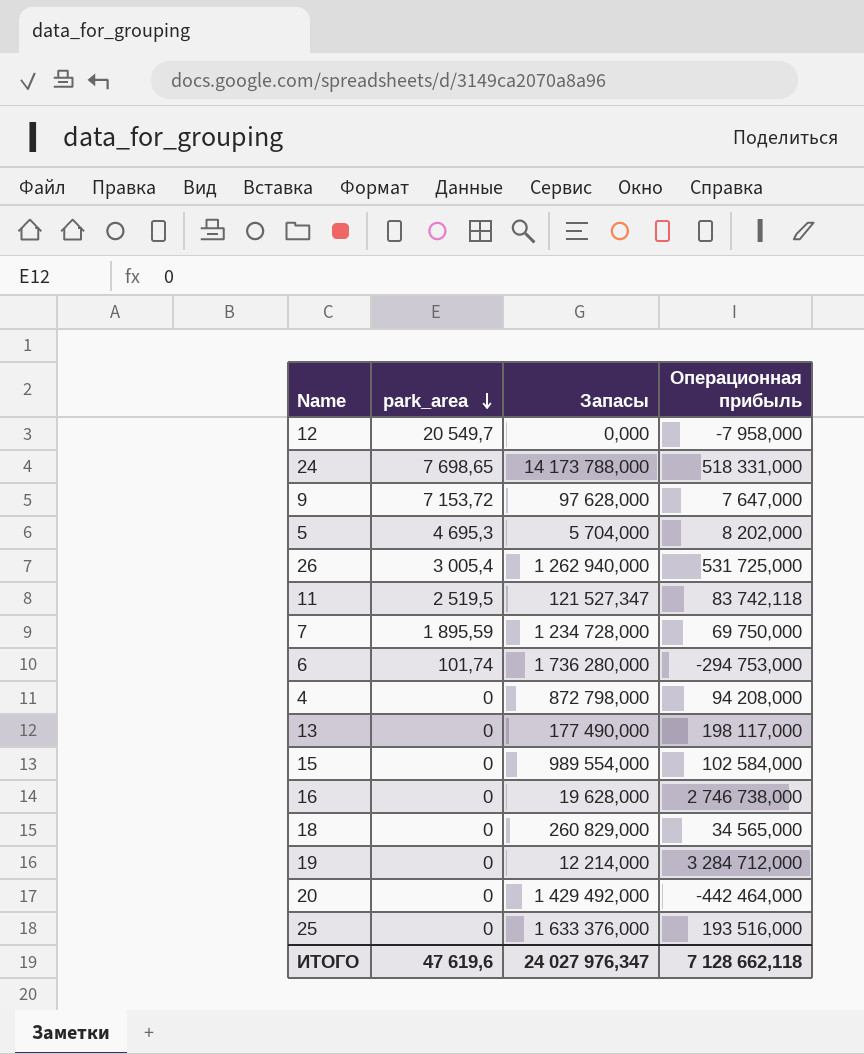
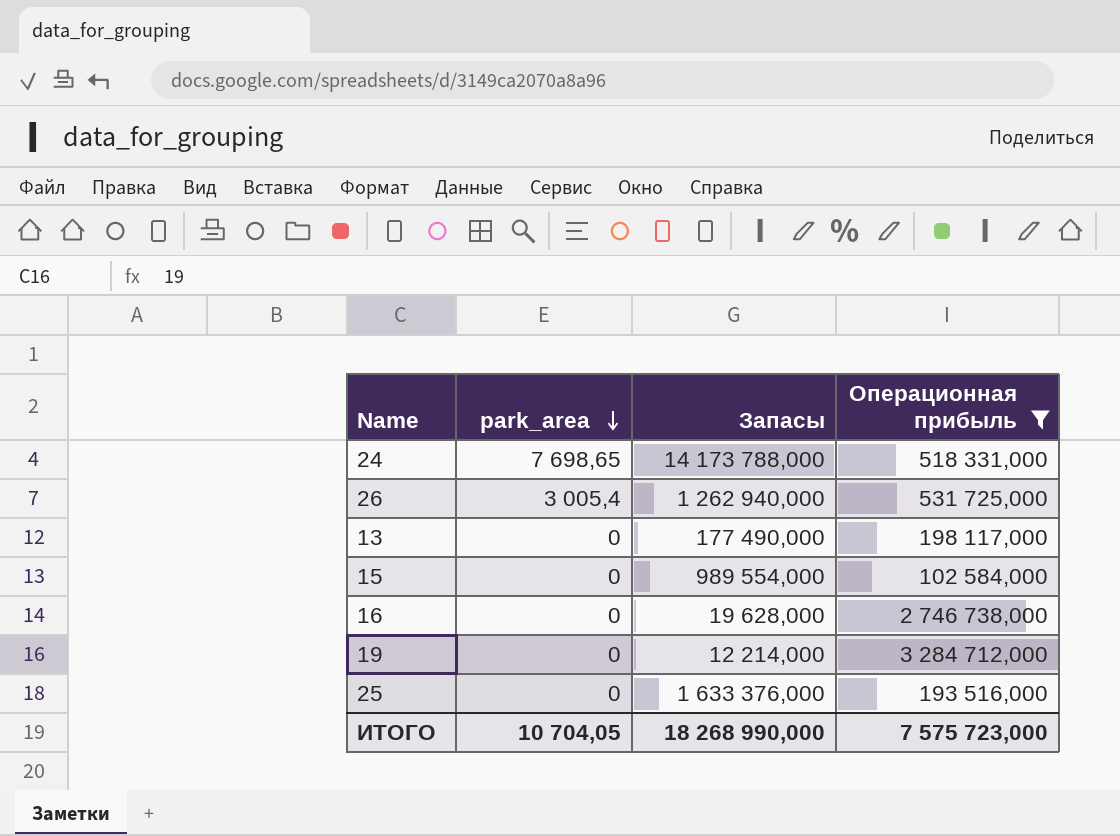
filter: none -> Операционная прибыль >= 102 584,000
ИТОГО | park_area: 47 619,6 -> 10 704,05
ИТОГО | Запасы: 24 027 976,347 -> 18 268 990,000
ИТОГО | Операционная прибыль: 7 128 662,118 -> 7 575 723,000

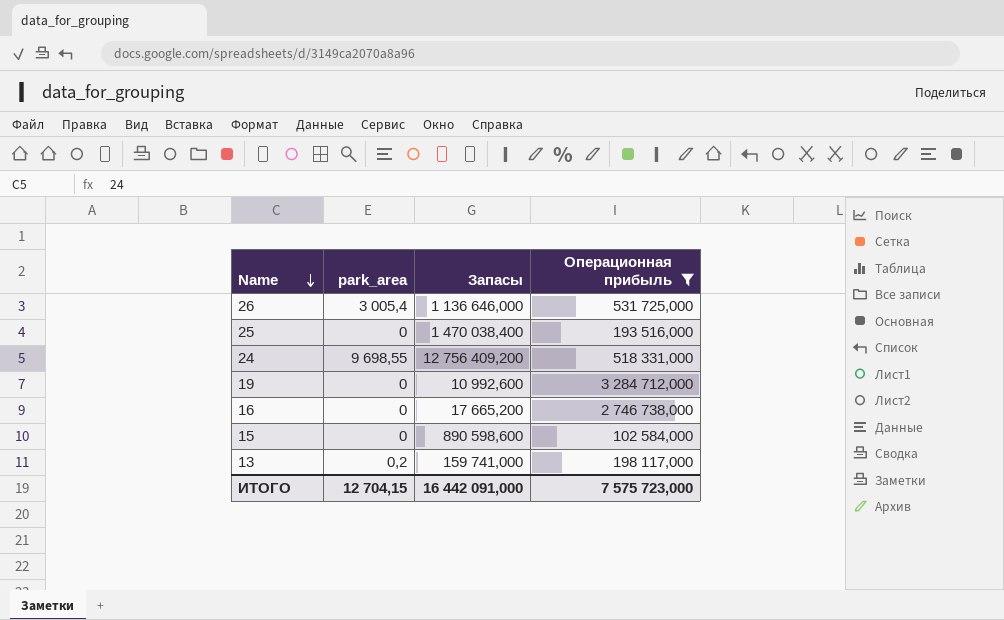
row order: park_area descending -> Name descending
26 | Запасы: 1 262 940,000 -> 1 136 646,000
25 | Запасы: 1 633 376,000 -> 1 470 038,400
24 | park_area: 7 698,65 -> 9 698,55
24 | Запасы: 14 173 788,000 -> 12 756 409,200
19 | Запасы: 12 214,000 -> 10 992,600
16 | Запасы: 19 628,000 -> 17 665,200
15 | Запасы: 989 554,000 -> 890 598,600
13 | park_area: 0 -> 0,2
13 | Запасы: 177 490,000 -> 159 741,000
ИТОГО | park_area: 10 704,05 -> 12 704,15
ИТОГО | Запасы: 18 268 990,000 -> 16 442 091,000

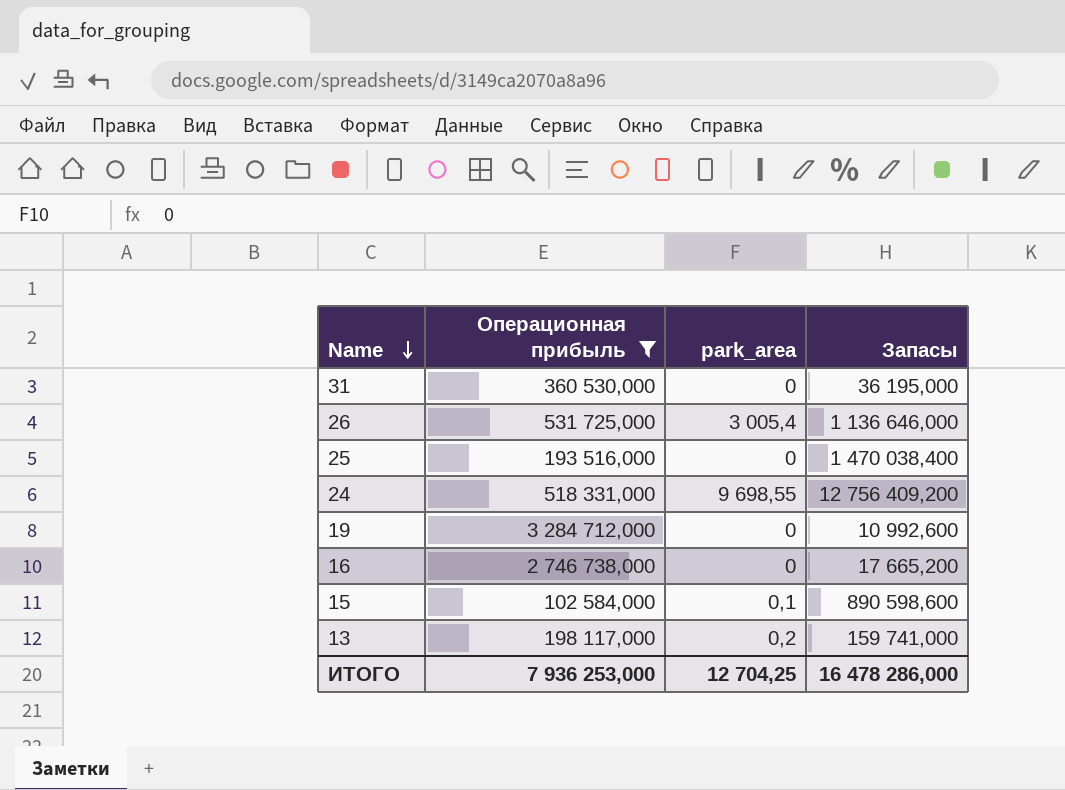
column Операционная прибыль | position: 4 -> 2
row 31: none -> 360 530,000 | 0 | 36 195,000
15 | park_area: 0 -> 0,1
ИТОГО | Операционная прибыль: 7 575 723,000 -> 7 936 253,000
ИТОГО | park_area: 12 704,15 -> 12 704,25
ИТОГО | Запасы: 16 442 091,000 -> 16 478 286,000

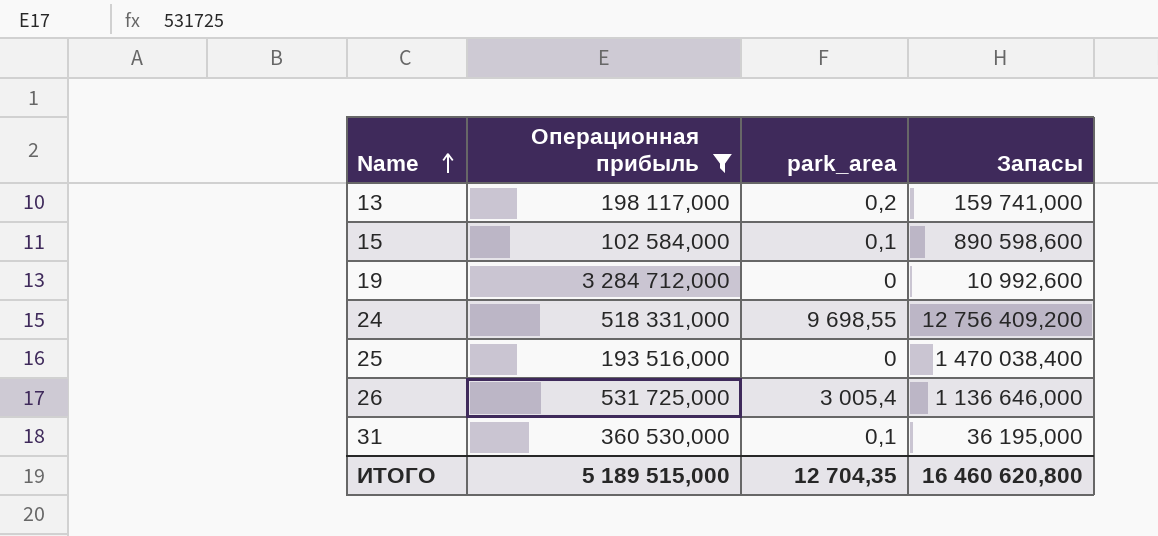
row order: Name descending -> Name ascending
row 16: 2 746 738,000 | 0 | 17 665,200 -> none
31 | park_area: 0 -> 0,1
ИТОГО | Операционная прибыль: 7 936 253,000 -> 5 189 515,000
ИТОГО | park_area: 12 704,25 -> 12 704,35
ИТОГО | Запасы: 16 478 286,000 -> 16 460 620,800

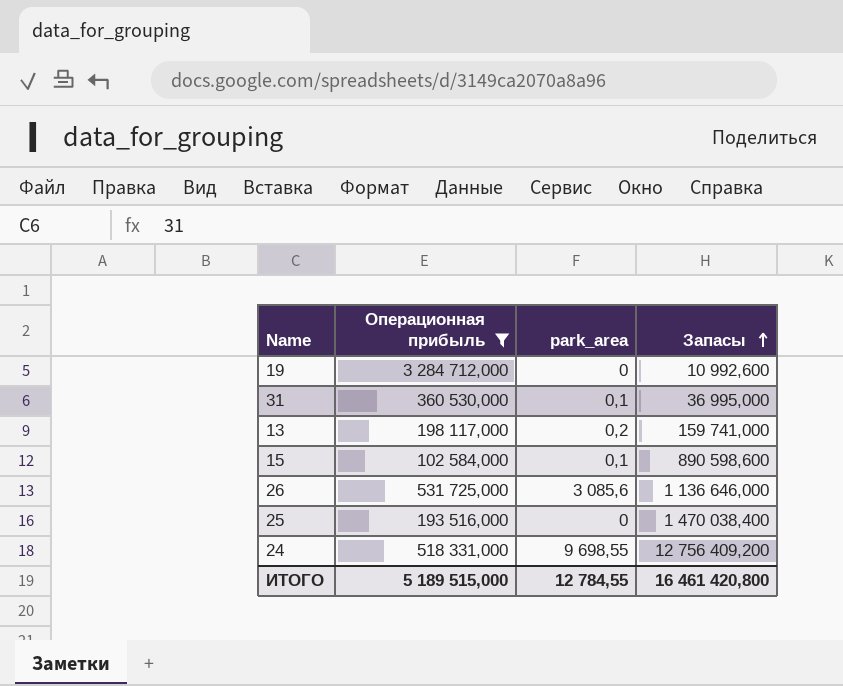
row order: Name ascending -> Запасы ascending
31 | Запасы: 36 195,000 -> 36 995,000
26 | park_area: 3 005,4 -> 3 085,6
ИТОГО | park_area: 12 704,35 -> 12 784,55
ИТОГО | Запасы: 16 460 620,800 -> 16 461 420,800

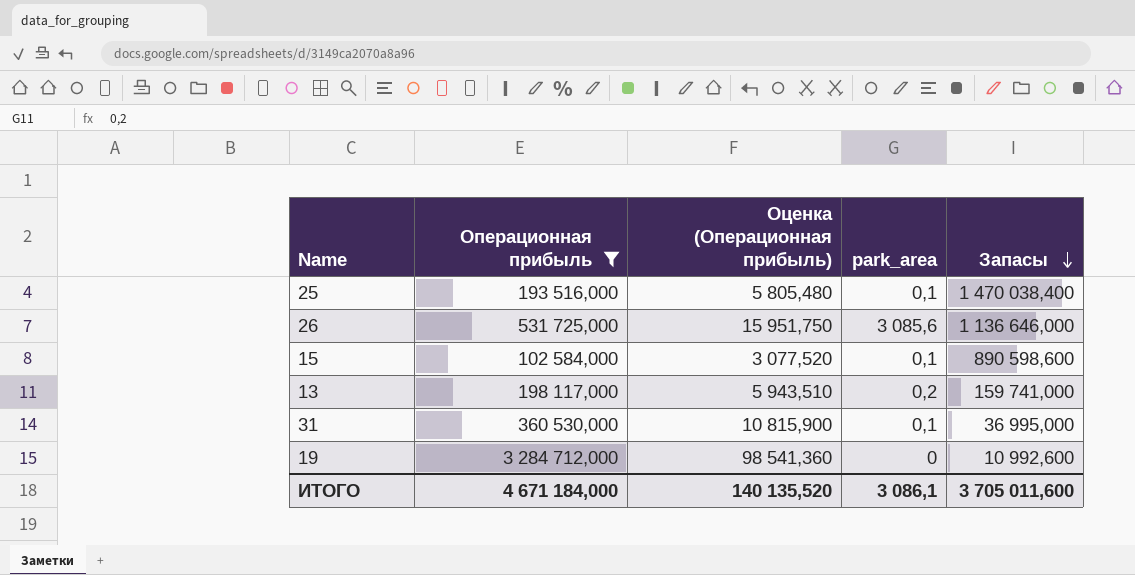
row order: Запасы ascending -> Запасы descending
column Оценка (Операционная прибыль) | formula: none -> [Операционная прибыль] * 0,03
row 24: 518 331,000 | 9 698,55 | 12 756 409,200 -> none
25 | park_area: 0 -> 0,1
ИТОГО | Операционная прибыль: 5 189 515,000 -> 4 671 184,000
ИТОГО | park_area: 12 784,55 -> 3 086,1
ИТОГО | Запасы: 16 461 420,800 -> 3 705 011,600

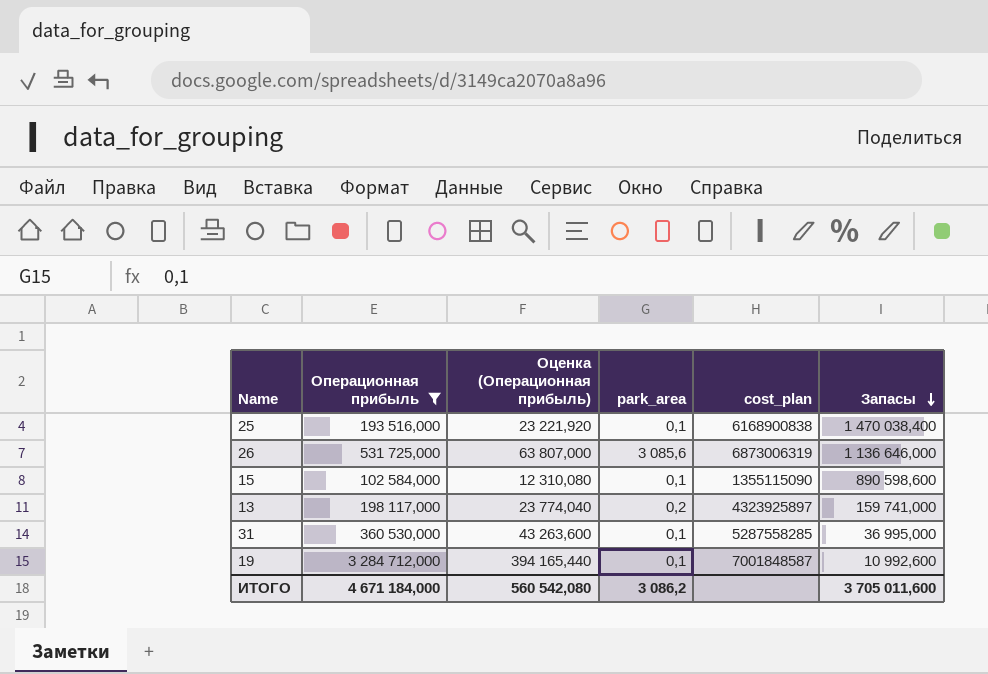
column Оценка (Операционная прибыль) | formula: [Операционная прибыль] * 0,03 -> [Операционная прибыль] * 0,12
column cost_plan | position: none -> 5
19 | park_area: 0 -> 0,1
ИТОГО | Оценка (Операционная прибыль): 140 135,520 -> 560 542,080
ИТОГО | park_area: 3 086,1 -> 3 086,2

